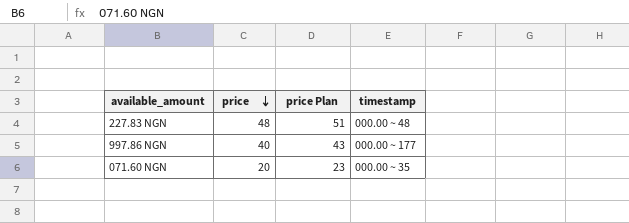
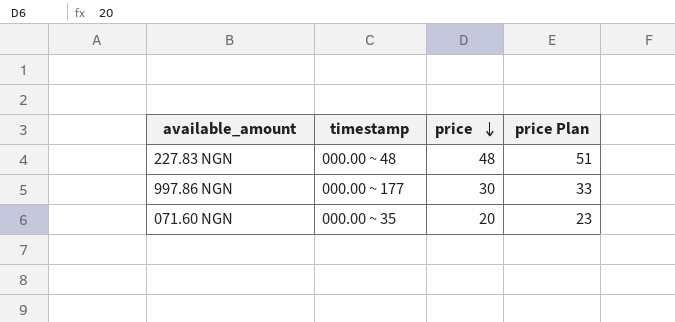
column timestamp | position: 4 -> 2
997.86 NGN | price: 40 -> 30
997.86 NGN | price Plan: 43 -> 33

